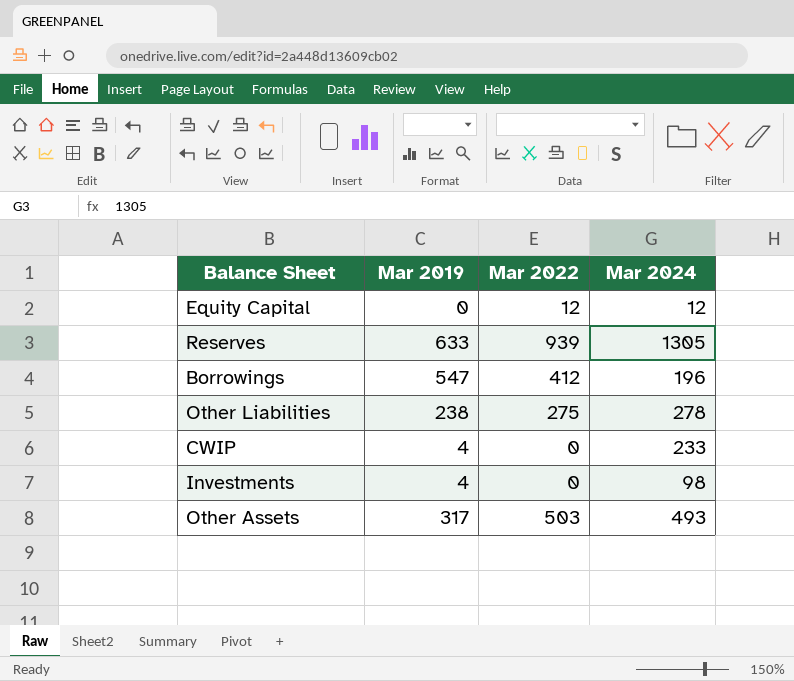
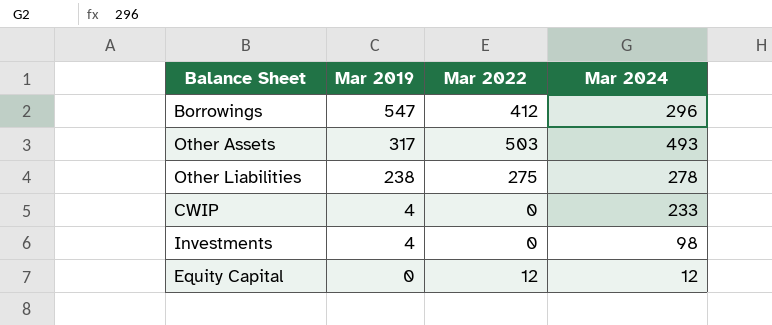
row order: none -> Mar 2019 descending
row Reserves: 633 | 939 | 1305 -> none
Borrowings | Mar 2024: 196 -> 296

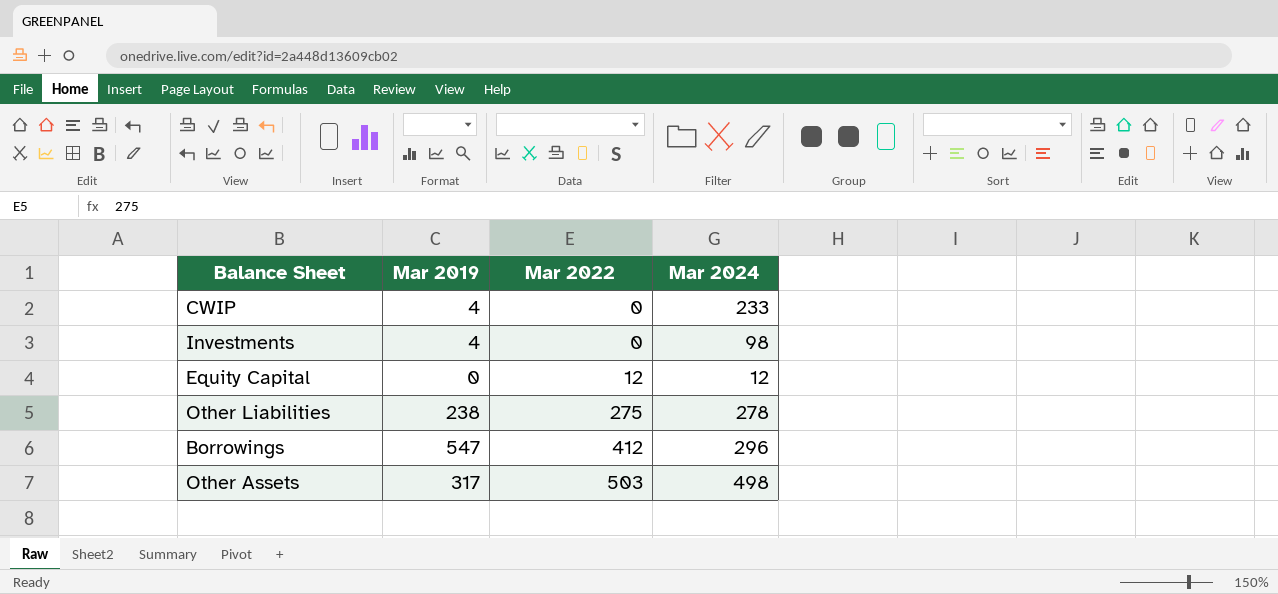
row order: Mar 2019 descending -> Mar 2022 ascending
Other Assets | Mar 2024: 493 -> 498

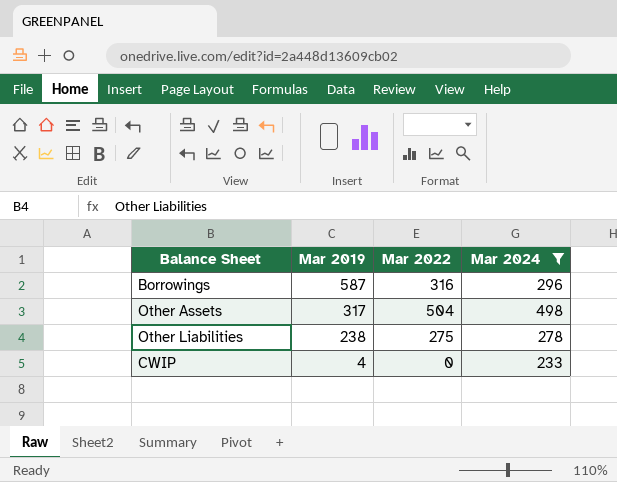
filter: none -> Mar 2024 >= 233
row order: Mar 2022 ascending -> Mar 2019 descending
Borrowings | Mar 2019: 547 -> 587
Borrowings | Mar 2022: 412 -> 316
Other Assets | Mar 2022: 503 -> 504

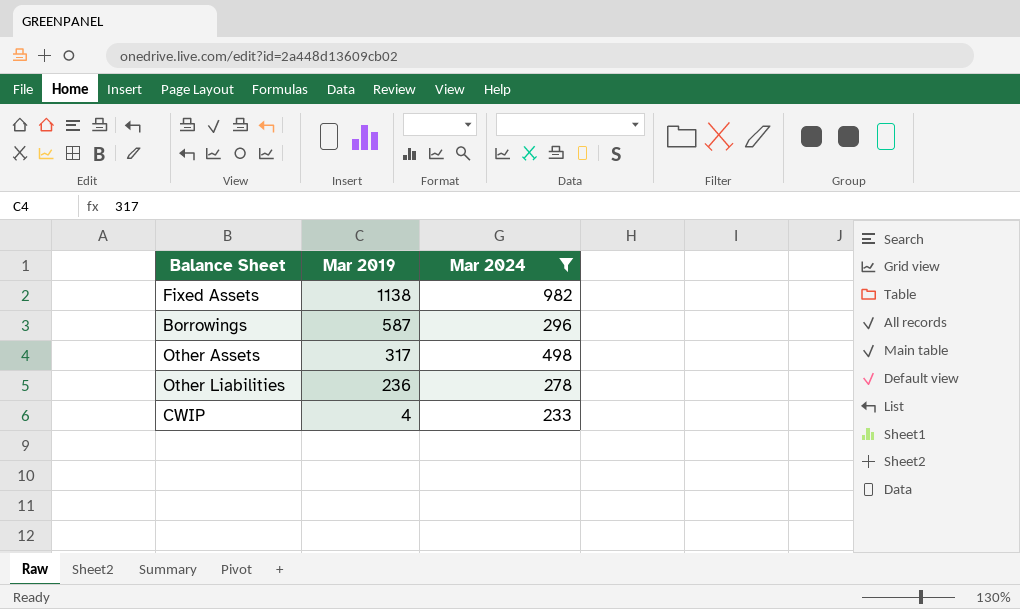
column Mar 2022 | position: 3 -> none
row Fixed Assets: none -> 1138 | 982
Other Liabilities | Mar 2019: 238 -> 236

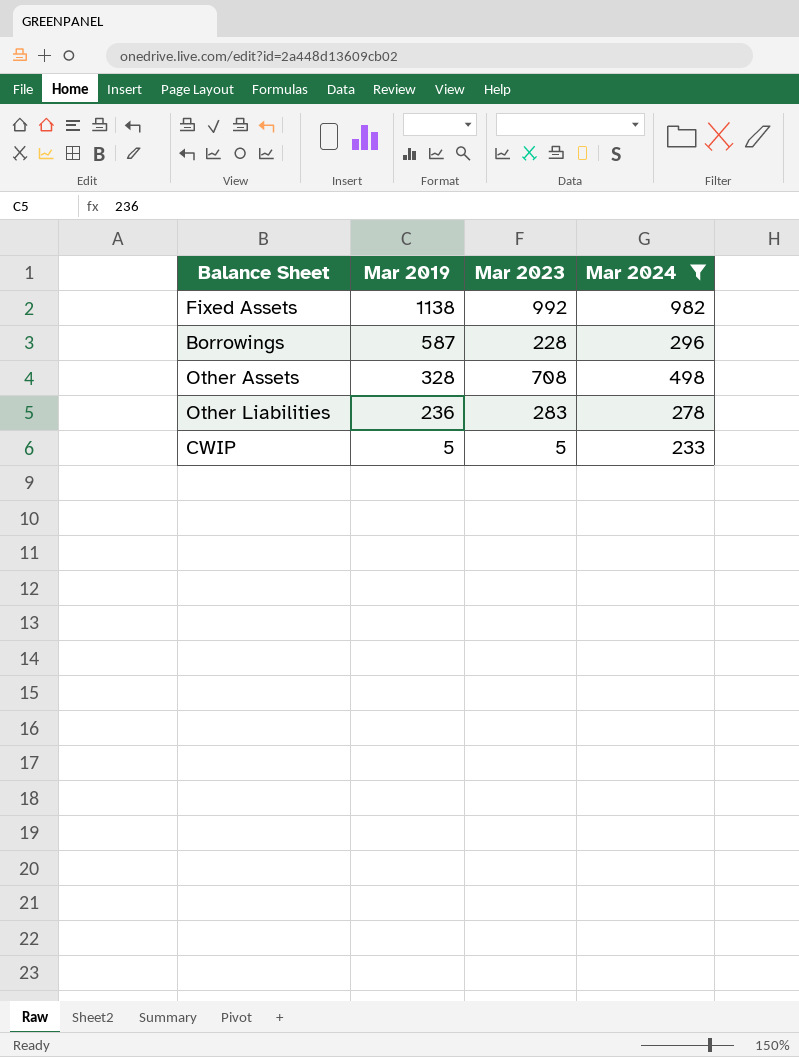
column Mar 2023 | position: none -> 3
Other Assets | Mar 2019: 317 -> 328
CWIP | Mar 2019: 4 -> 5

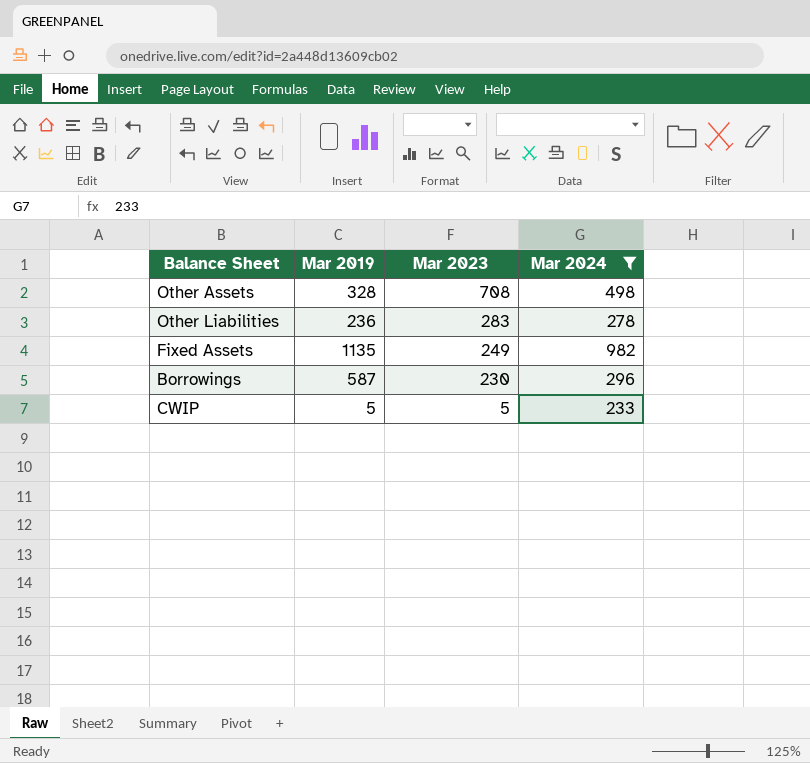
row order: Mar 2019 descending -> Mar 2023 descending
Fixed Assets | Mar 2019: 1138 -> 1135
Fixed Assets | Mar 2023: 992 -> 249
Borrowings | Mar 2023: 228 -> 230

